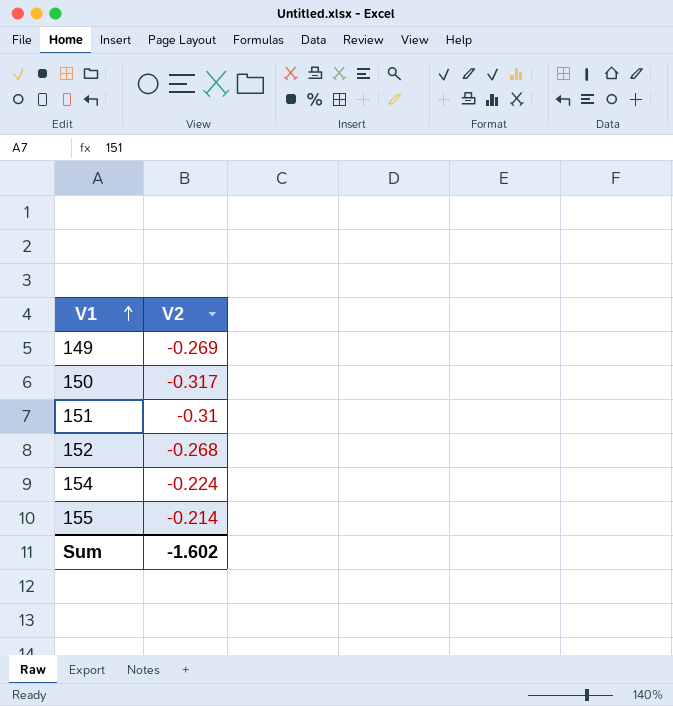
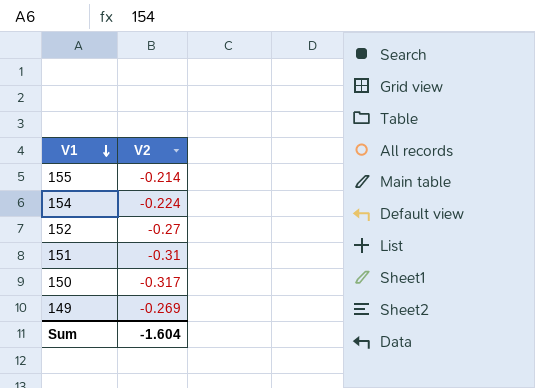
row order: V1 ascending -> V1 descending
152 | V2: -0.268 -> -0.27
Sum | V2: -1.602 -> -1.604

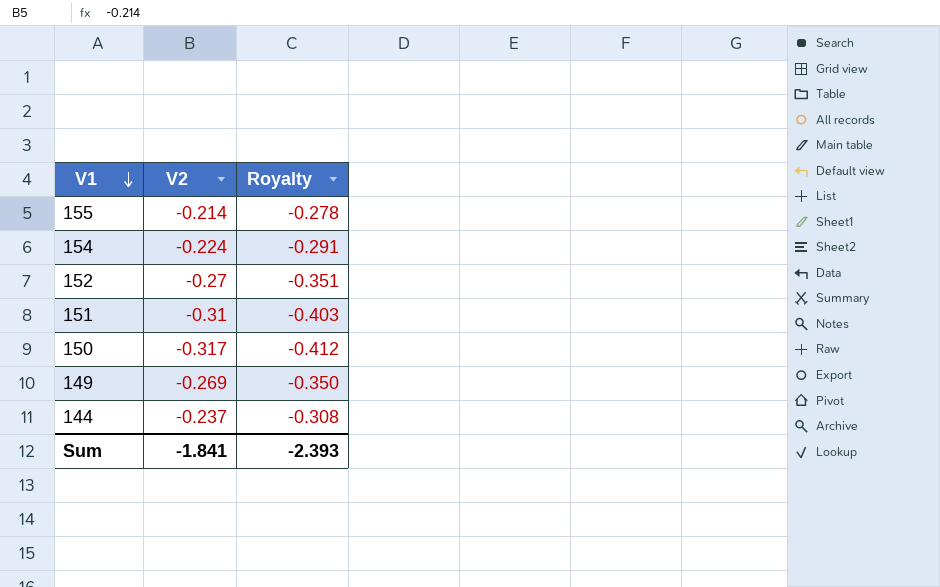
column Royalty | formula: none -> [V2] * 1.3
row 144: none -> -0.237 | -0.308
Sum | V2: -1.604 -> -1.841

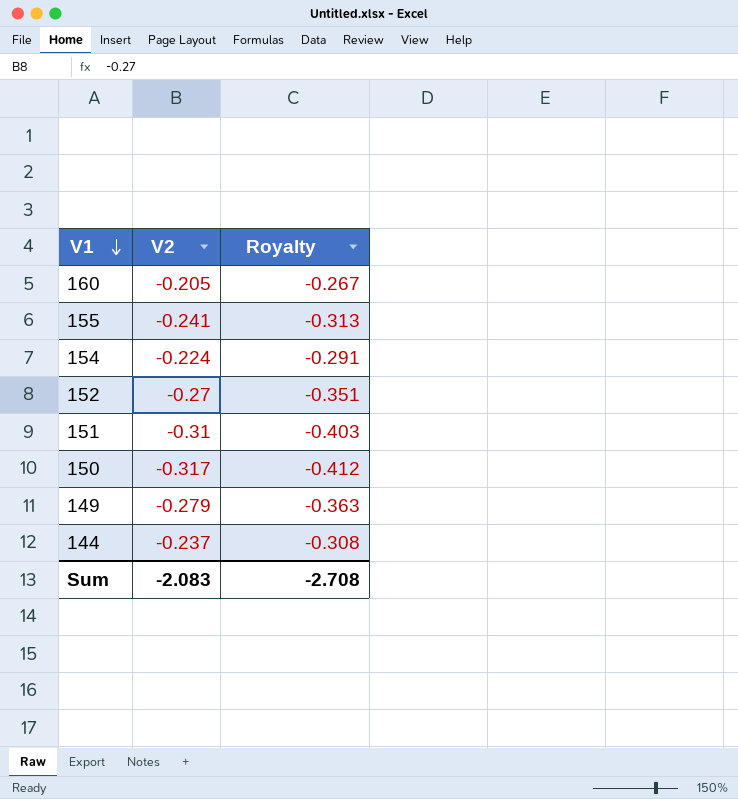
row 160: none -> -0.205 | -0.267
155 | V2: -0.214 -> -0.241
155 | Royalty: -0.278 -> -0.313
149 | V2: -0.269 -> -0.279
149 | Royalty: -0.350 -> -0.363
Sum | V2: -1.841 -> -2.083
Sum | Royalty: -2.393 -> -2.708

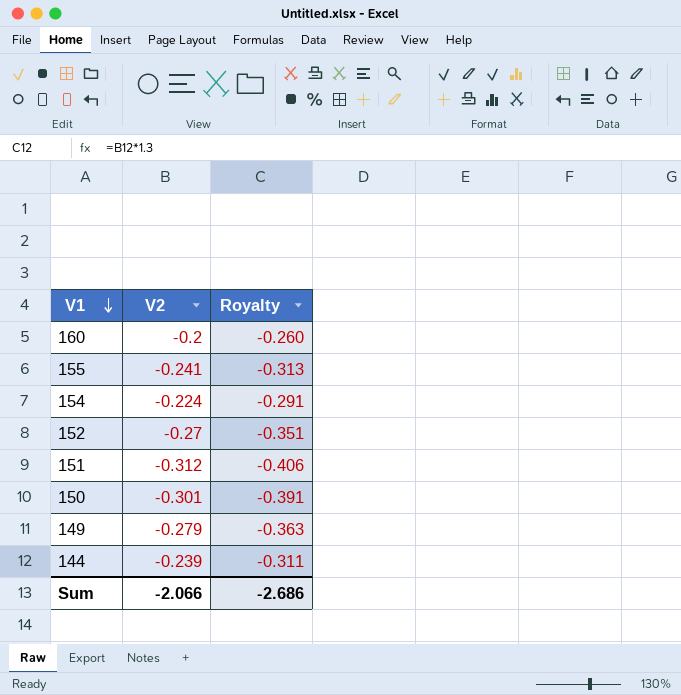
160 | V2: -0.205 -> -0.2
160 | Royalty: -0.267 -> -0.260
151 | V2: -0.31 -> -0.312
151 | Royalty: -0.403 -> -0.406
150 | V2: -0.317 -> -0.301
150 | Royalty: -0.412 -> -0.391
144 | V2: -0.237 -> -0.239
144 | Royalty: -0.308 -> -0.311
Sum | V2: -2.083 -> -2.066
Sum | Royalty: -2.708 -> -2.686

